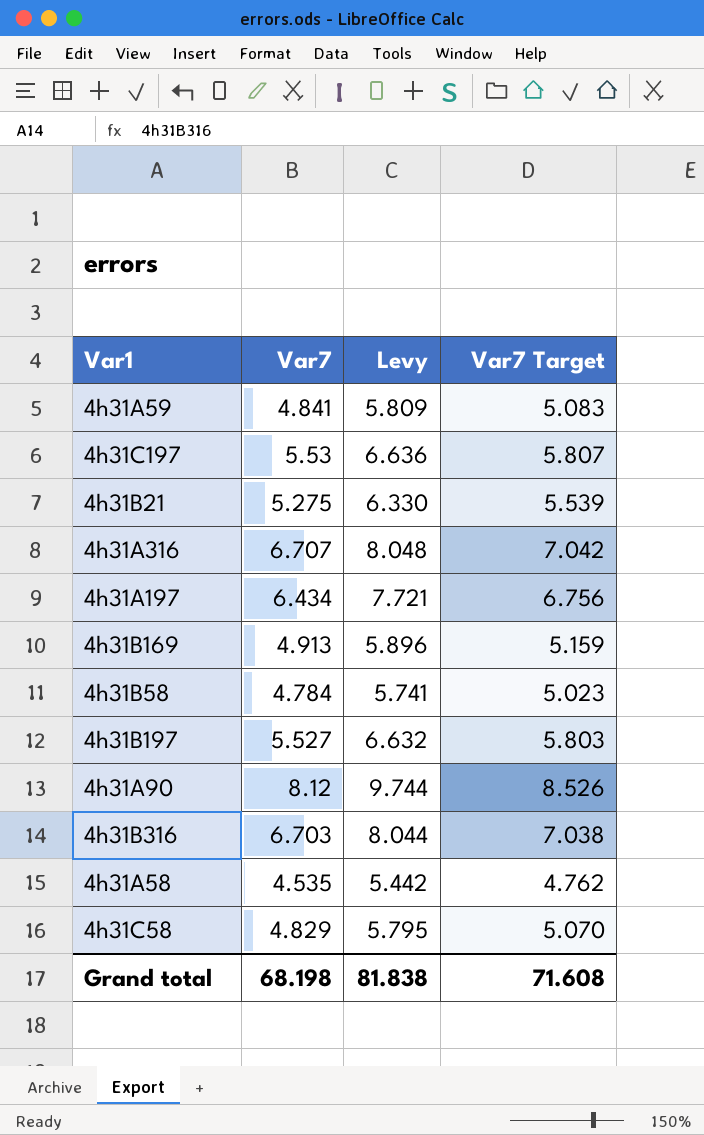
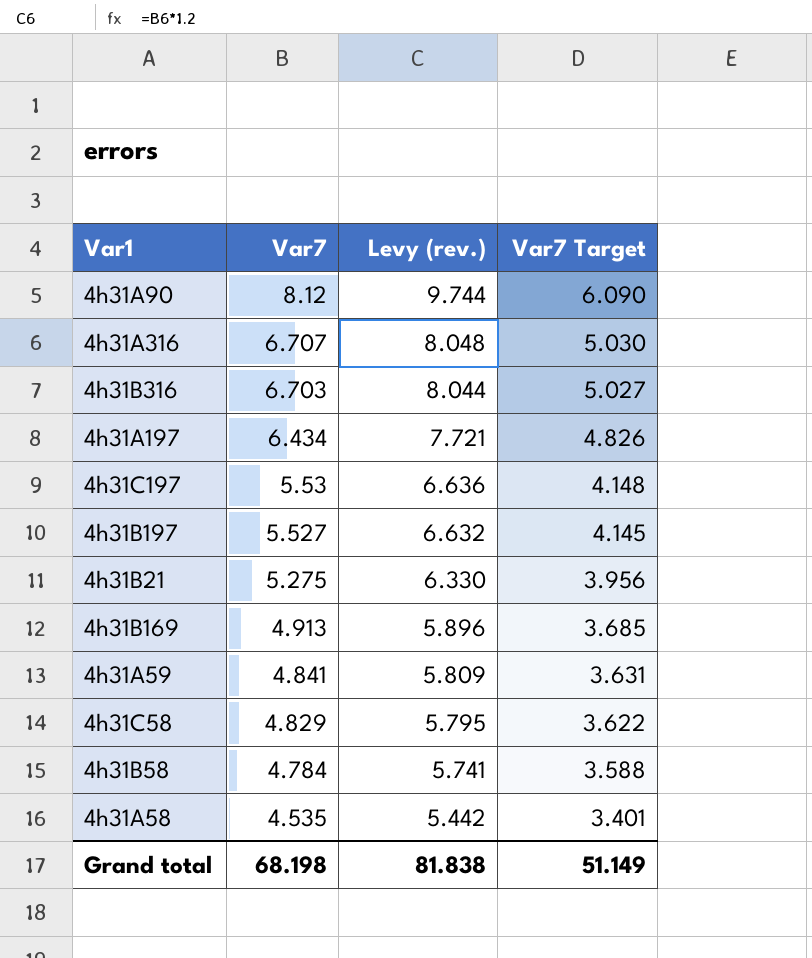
row order: none -> Var7 descending
column name: Levy -> Levy (rev.)
column Var7 Target | formula: [Var7] * 1.05 -> [Var7] * 0.75
Grand total | Var7 Target: 71.608 -> 51.149

